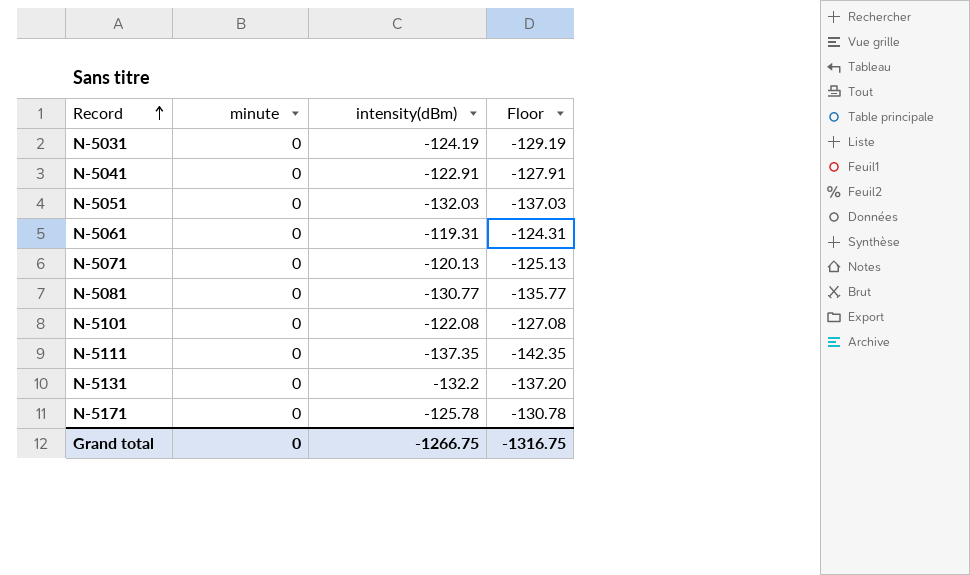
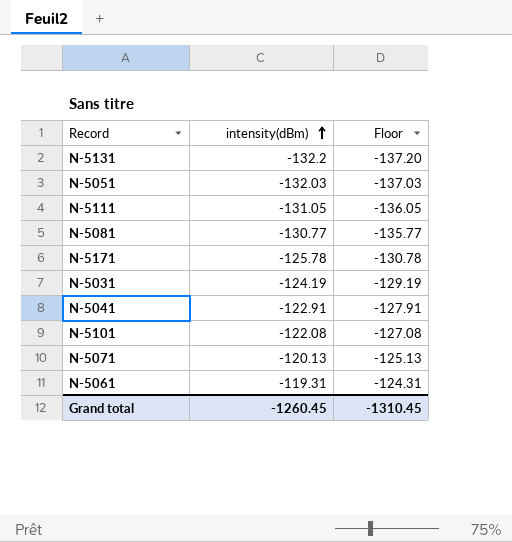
row order: Record ascending -> intensity(dBm) ascending
column minute | position: 2 -> none
N-5111 | intensity(dBm): -137.35 -> -131.05
N-5111 | Floor: -142.35 -> -136.05
Grand total | intensity(dBm): -1266.75 -> -1260.45
Grand total | Floor: -1316.75 -> -1310.45

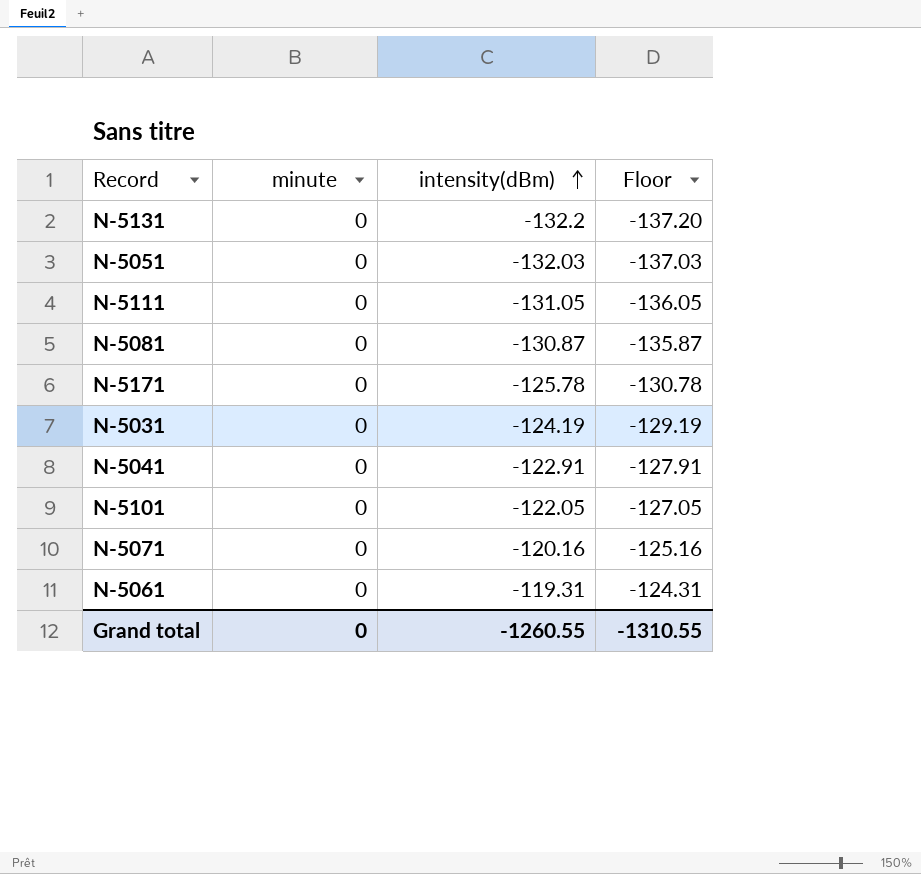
column minute | position: none -> 2
N-5081 | intensity(dBm): -130.77 -> -130.87
N-5081 | Floor: -135.77 -> -135.87
N-5101 | intensity(dBm): -122.08 -> -122.05
N-5101 | Floor: -127.08 -> -127.05
N-5071 | intensity(dBm): -120.13 -> -120.16
N-5071 | Floor: -125.13 -> -125.16
Grand total | intensity(dBm): -1260.45 -> -1260.55
Grand total | Floor: -1310.45 -> -1310.55

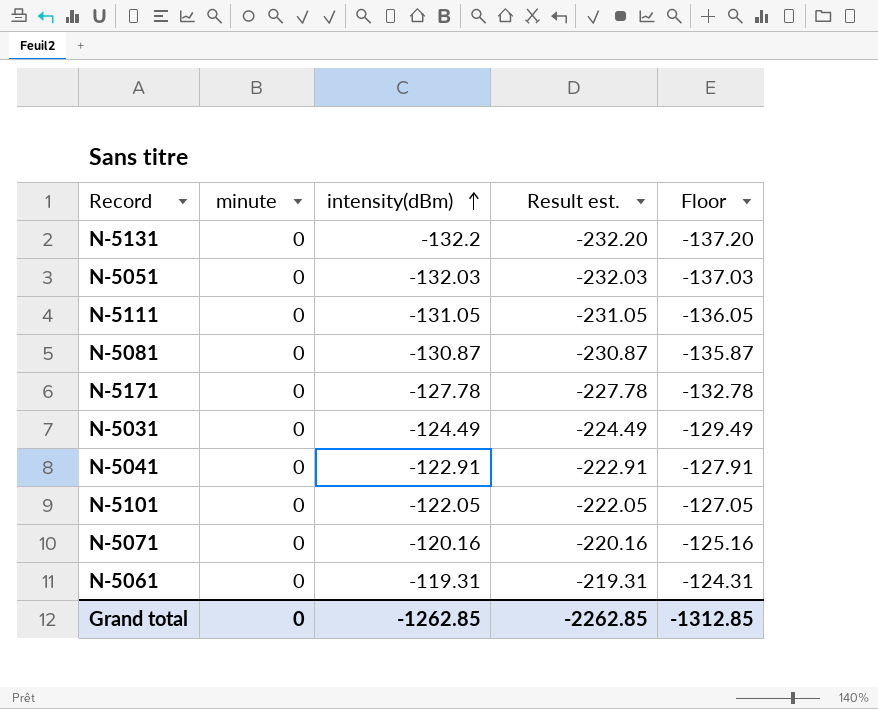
column Result est. | formula: none -> [intensity(dBm)] - 100
N-5171 | intensity(dBm): -125.78 -> -127.78
N-5171 | Floor: -130.78 -> -132.78
N-5031 | intensity(dBm): -124.19 -> -124.49
N-5031 | Floor: -129.19 -> -129.49
Grand total | intensity(dBm): -1260.55 -> -1262.85
Grand total | Floor: -1310.55 -> -1312.85

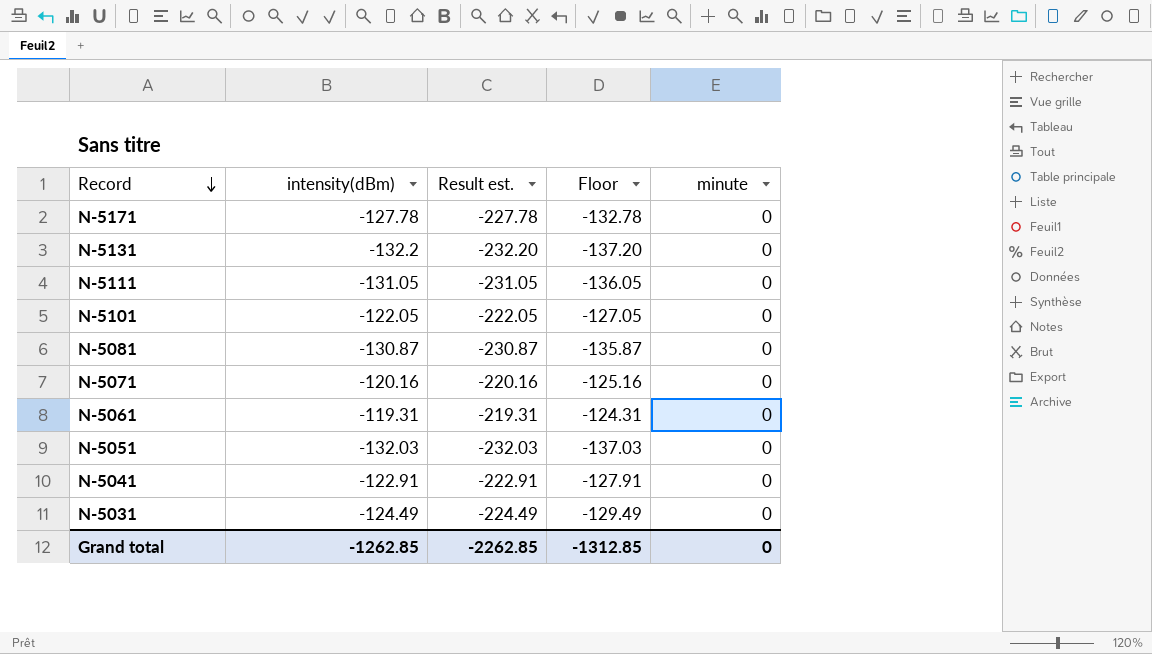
row order: intensity(dBm) ascending -> Record descending
column minute | position: 2 -> 5

